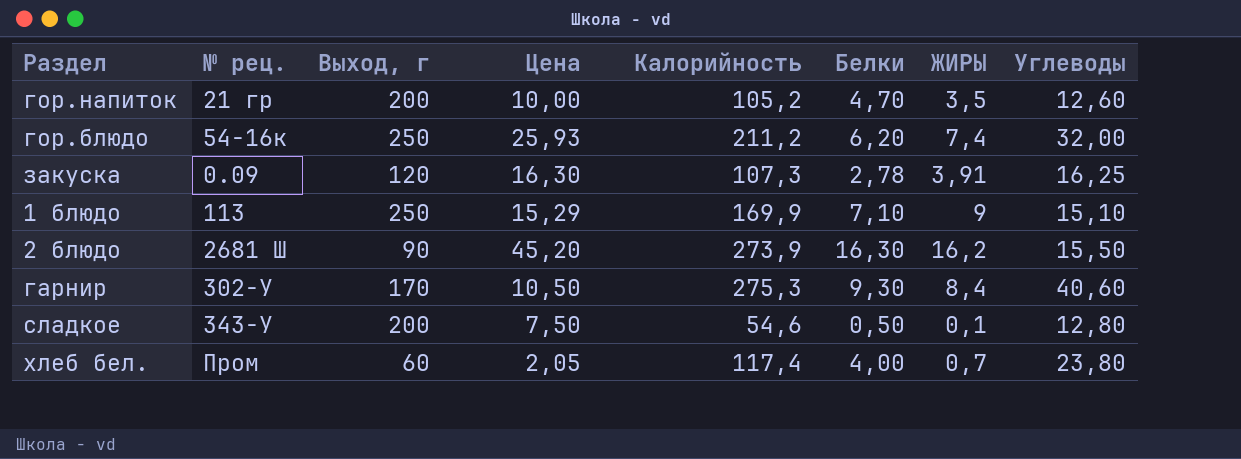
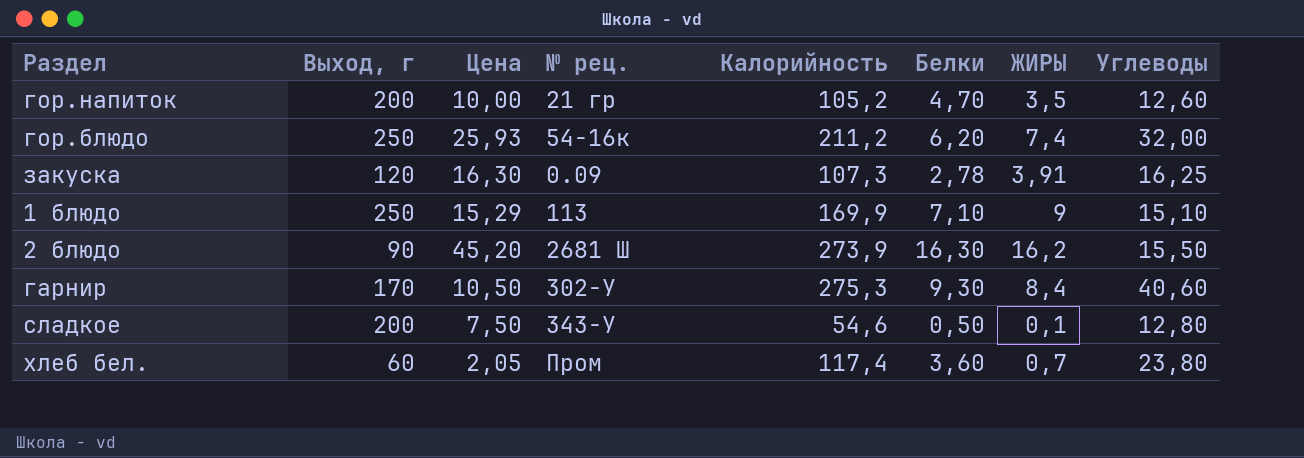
column № рец. | position: 2 -> 4
хлеб бел. | Белки: 4,00 -> 3,60

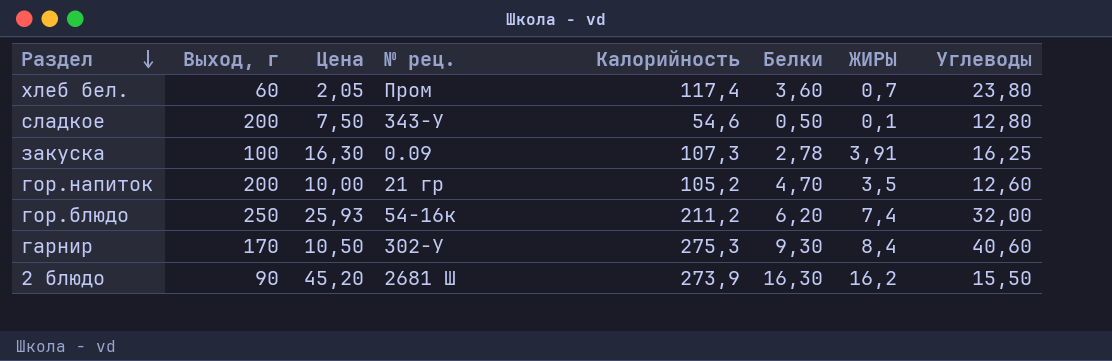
row order: none -> Раздел descending
row 1 блюдо: 250 | 15,29 | 113 | 169,9 | 7,10 | 9 | 15,10 -> none
закуска | Выход, г: 120 -> 100

